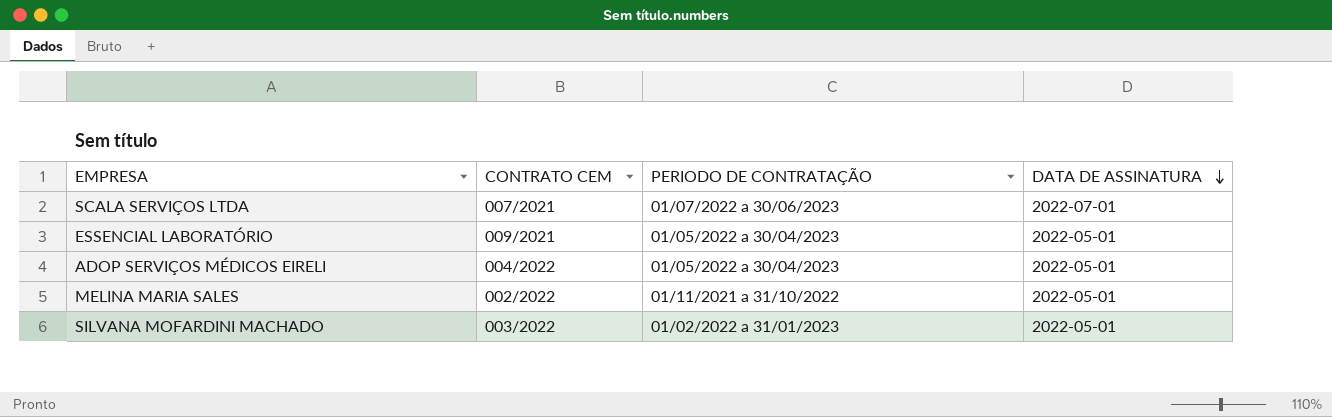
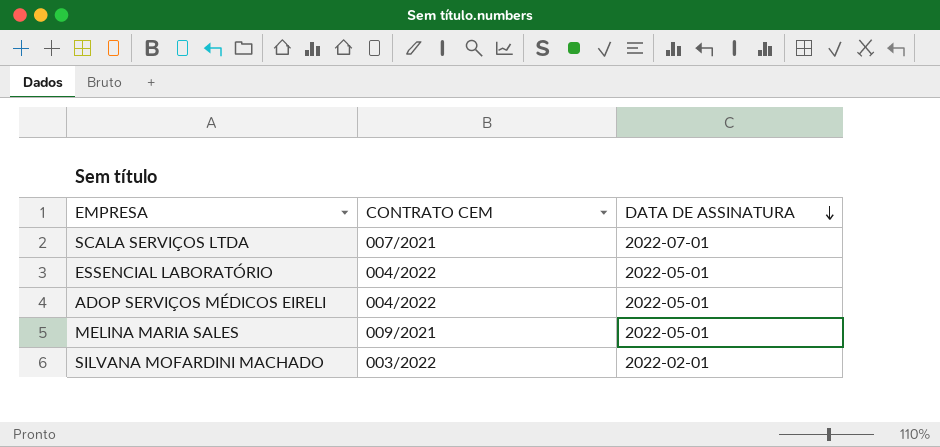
column PERIODO DE CONTRATAÇÃO | position: 3 -> none
ESSENCIAL LABORATÓRIO | CONTRATO CEM: 009/2021 -> 004/2022
MELINA MARIA SALES | CONTRATO CEM: 002/2022 -> 009/2021
SILVANA MOFARDINI MACHADO | DATA DE ASSINATURA: 2022-05-01 -> 2022-02-01

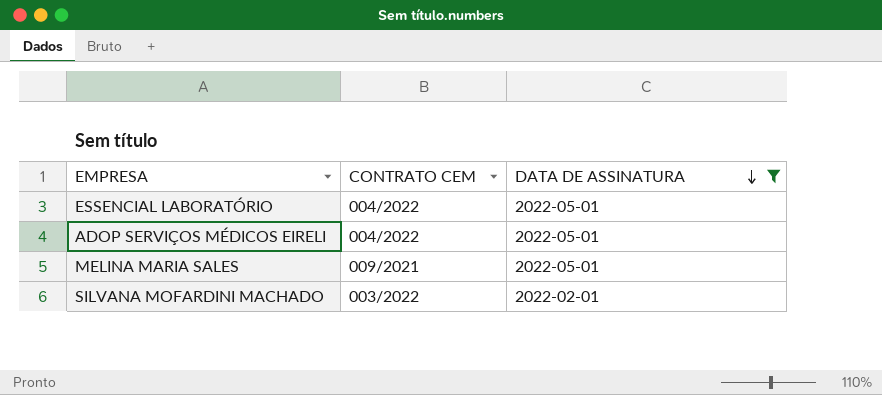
filter: none -> DATA DE ASSINATURA != 2022-07-01

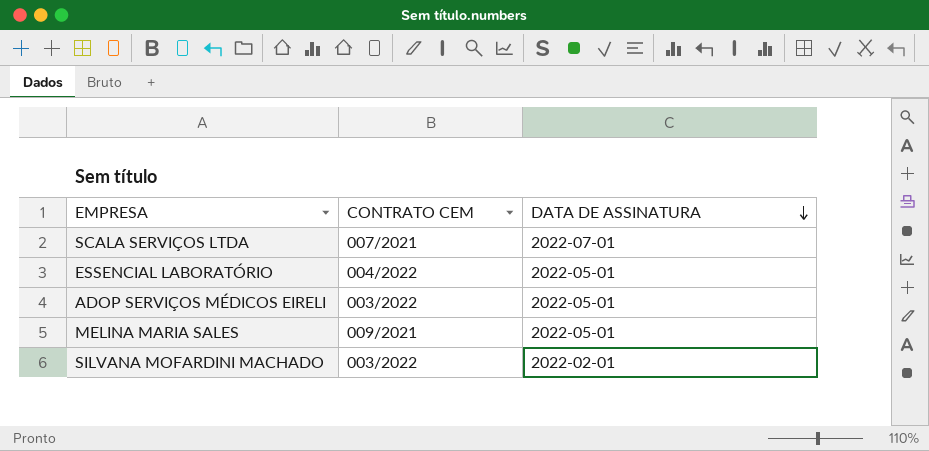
filter: DATA DE ASSINATURA != 2022-07-01 -> none
ADOP SERVIÇOS MÉDICOS EIRELI | CONTRATO CEM: 004/2022 -> 003/2022

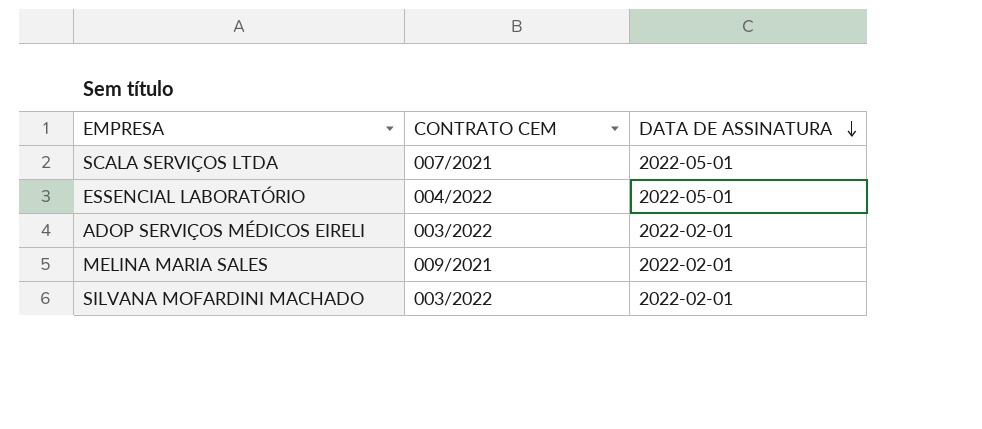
SCALA SERVIÇOS LTDA | DATA DE ASSINATURA: 2022-07-01 -> 2022-05-01
ADOP SERVIÇOS MÉDICOS EIRELI | DATA DE ASSINATURA: 2022-05-01 -> 2022-02-01
MELINA MARIA SALES | DATA DE ASSINATURA: 2022-05-01 -> 2022-02-01

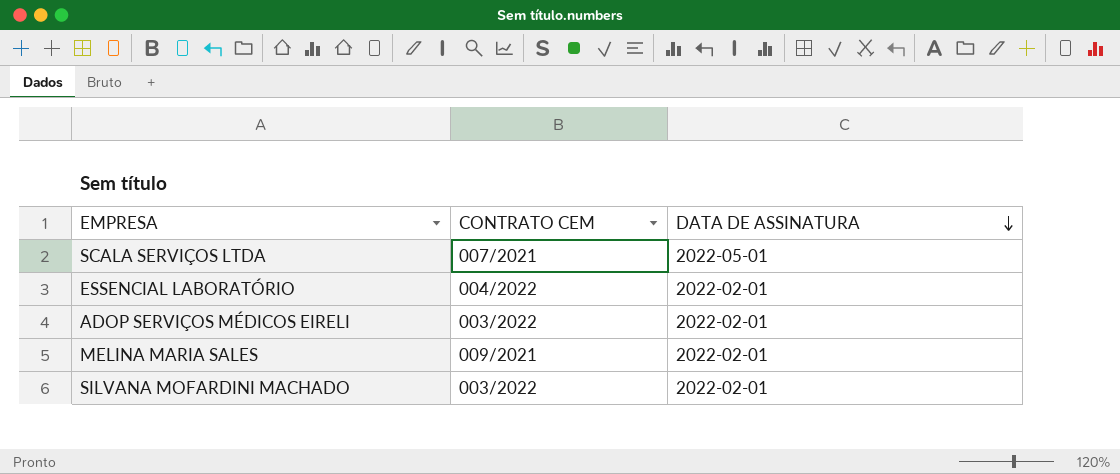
ESSENCIAL LABORATÓRIO | DATA DE ASSINATURA: 2022-05-01 -> 2022-02-01

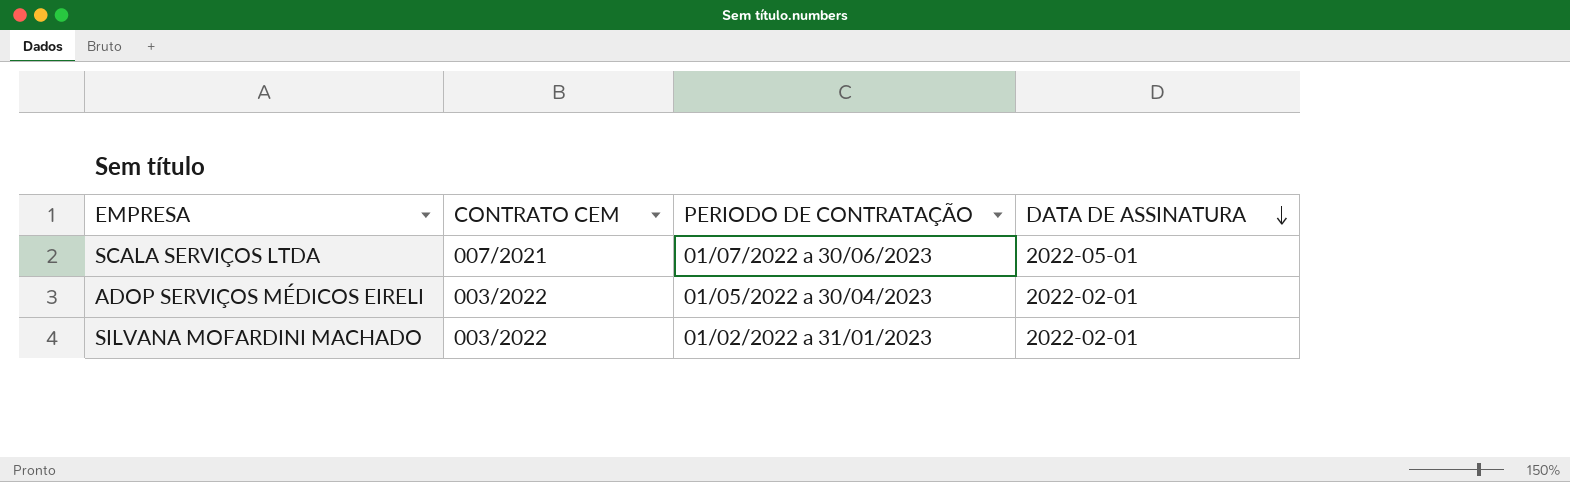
column PERIODO DE CONTRATAÇÃO | position: none -> 3
row ESSENCIAL LABORATÓRIO: 004/2022 | 2022-02-01 -> none
row MELINA MARIA SALES: 009/2021 | 2022-02-01 -> none

